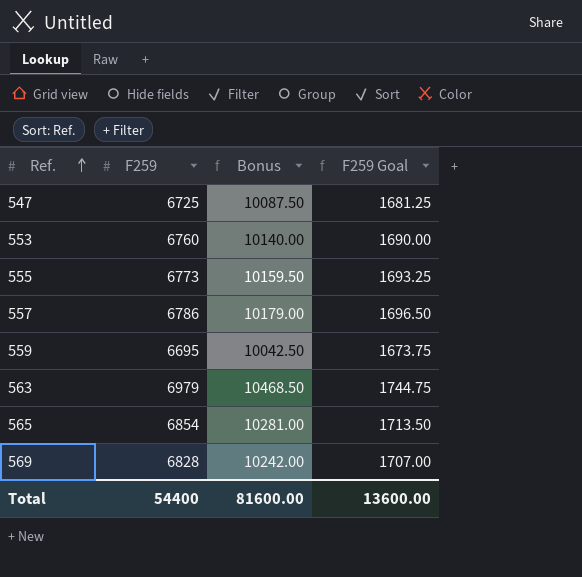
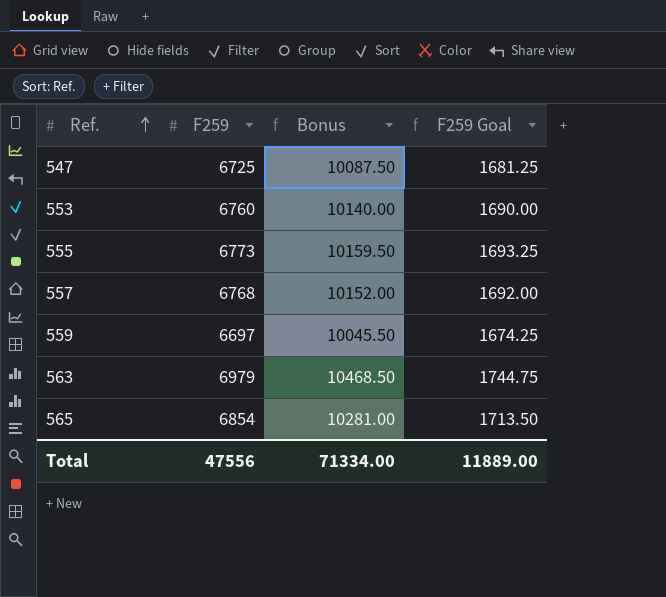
row 569: 6828 | 10242.00 | 1707.00 -> none
557 | F259: 6786 -> 6768
557 | Bonus: 10179.00 -> 10152.00
557 | F259 Goal: 1696.50 -> 1692.00
559 | F259: 6695 -> 6697
559 | Bonus: 10042.50 -> 10045.50
559 | F259 Goal: 1673.75 -> 1674.25
Total | F259: 54400 -> 47556
Total | Bonus: 81600.00 -> 71334.00
Total | F259 Goal: 13600.00 -> 11889.00

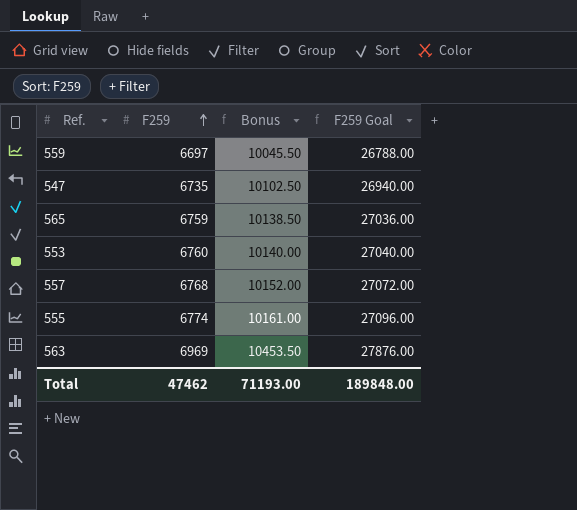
row order: Ref. ascending -> F259 ascending
column F259 Goal | formula: [F259] * 0.25 -> [F259] * 4
547 | F259: 6725 -> 6735
547 | Bonus: 10087.50 -> 10102.50
565 | F259: 6854 -> 6759
565 | Bonus: 10281.00 -> 10138.50
555 | F259: 6773 -> 6774
555 | Bonus: 10159.50 -> 10161.00
563 | F259: 6979 -> 6969
563 | Bonus: 10468.50 -> 10453.50
Total | F259: 47556 -> 47462
Total | Bonus: 71334.00 -> 71193.00
Total | F259 Goal: 11889.00 -> 189848.00

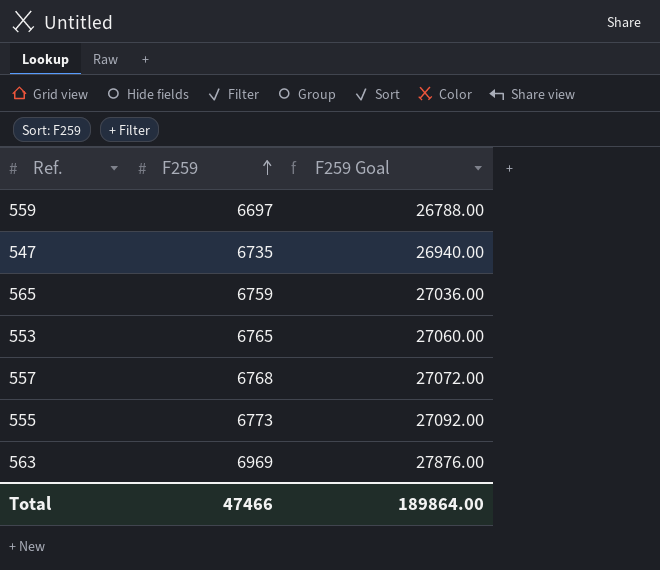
column Bonus | formula: [F259] * 1.5 -> none
553 | F259: 6760 -> 6765
553 | F259 Goal: 27040.00 -> 27060.00
555 | F259: 6774 -> 6773
555 | F259 Goal: 27096.00 -> 27092.00
Total | F259: 47462 -> 47466
Total | F259 Goal: 189848.00 -> 189864.00

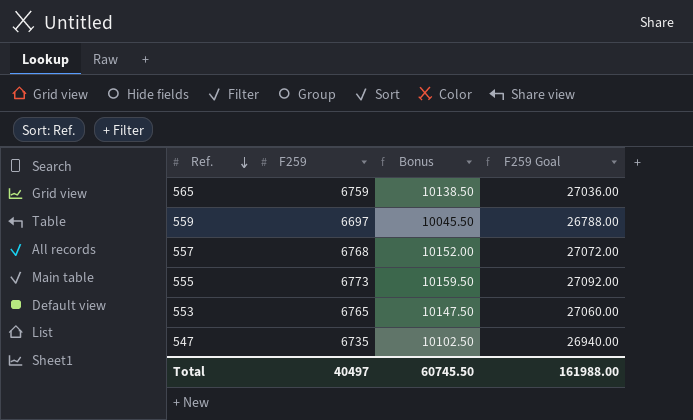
row order: F259 ascending -> Ref. descending
column Bonus | formula: none -> [F259] * 1.5
row 563: 6969 | 27876.00 -> none
Total | F259: 47466 -> 40497
Total | F259 Goal: 189864.00 -> 161988.00

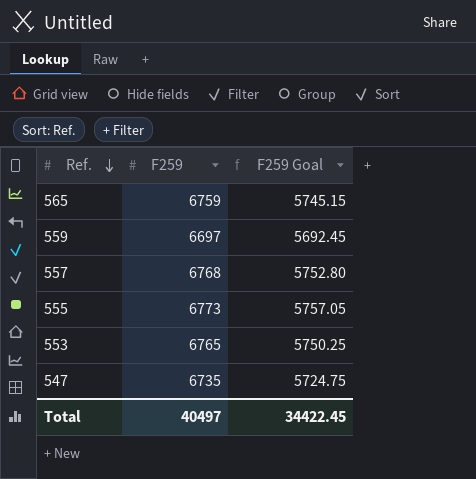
column Bonus | formula: [F259] * 1.5 -> none
column F259 Goal | formula: [F259] * 4 -> [F259] * 0.85
Total | F259 Goal: 161988.00 -> 34422.45

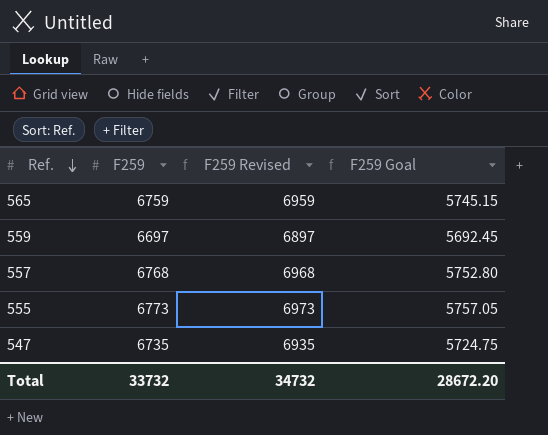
column F259 Revised | formula: none -> [F259] + 200
row 553: 6765 | 5750.25 -> none
Total | F259: 40497 -> 33732
Total | F259 Goal: 34422.45 -> 28672.20

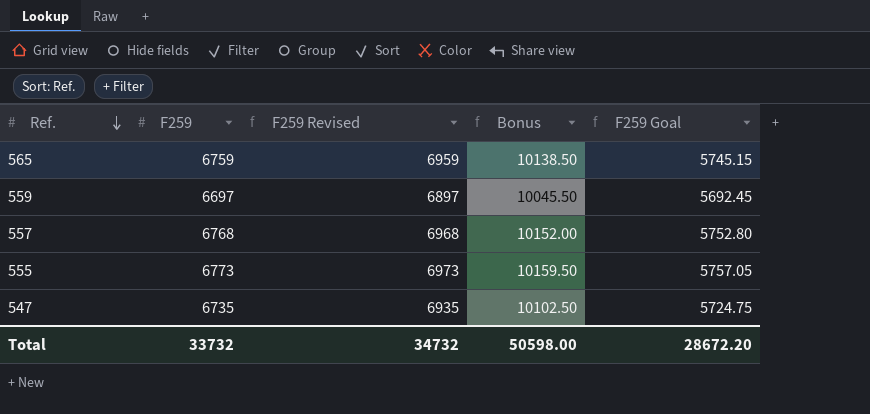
column Bonus | formula: none -> [F259] * 1.5

